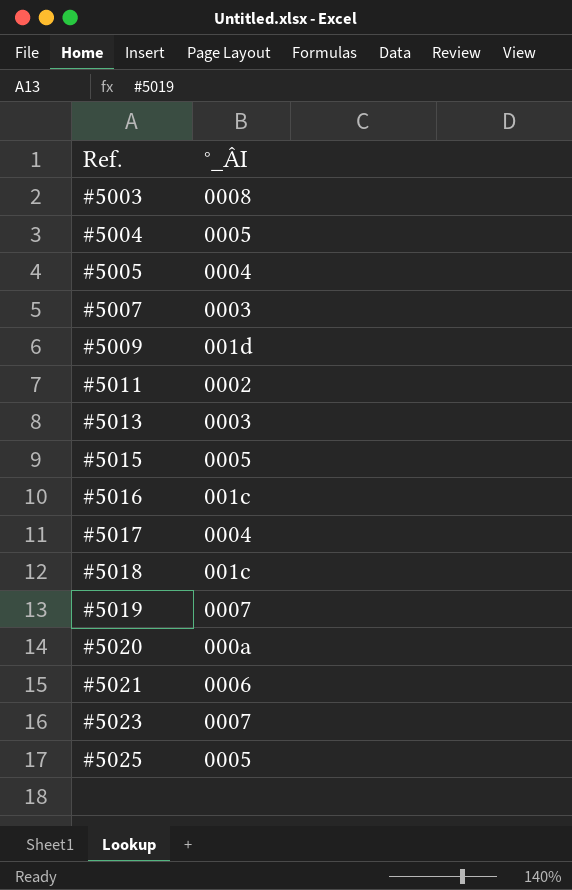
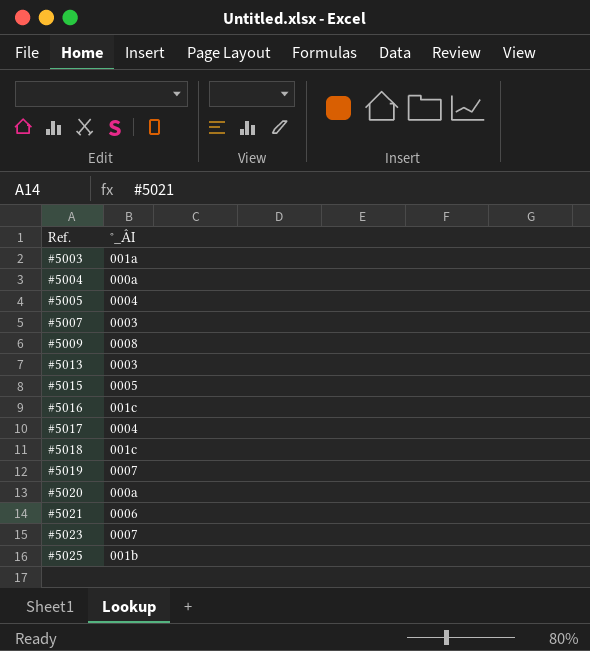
row #5011: 0002 -> none
#5003 | °_ÂI: 0008 -> 001a
#5004 | °_ÂI: 0005 -> 000a
#5009 | °_ÂI: 001d -> 0008
#5025 | °_ÂI: 0005 -> 001b

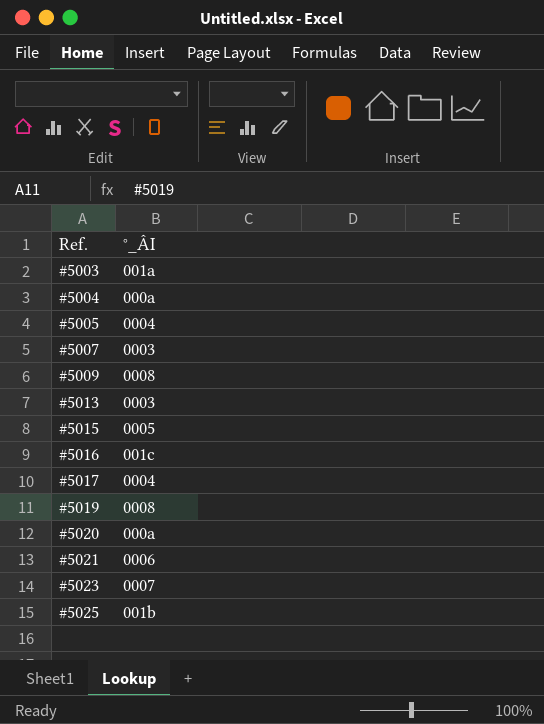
row #5018: 001c -> none
#5019 | °_ÂI: 0007 -> 0008

